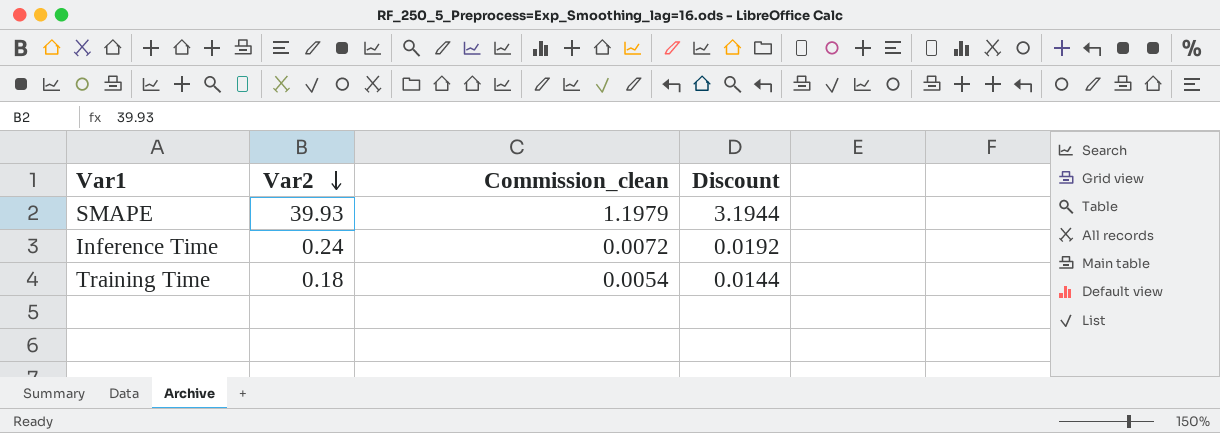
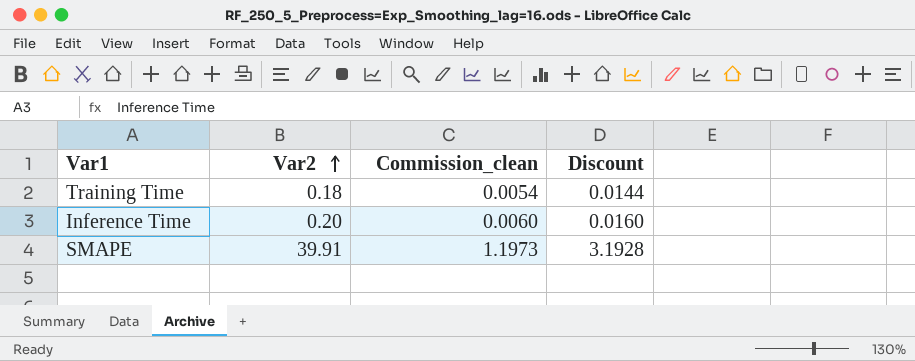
row order: Var2 descending -> Var2 ascending
Inference Time | Var2: 0.24 -> 0.20
Inference Time | Commission_clean: 0.0072 -> 0.0060
Inference Time | Discount: 0.0192 -> 0.0160
SMAPE | Var2: 39.93 -> 39.91
SMAPE | Commission_clean: 1.1979 -> 1.1973
SMAPE | Discount: 3.1944 -> 3.1928

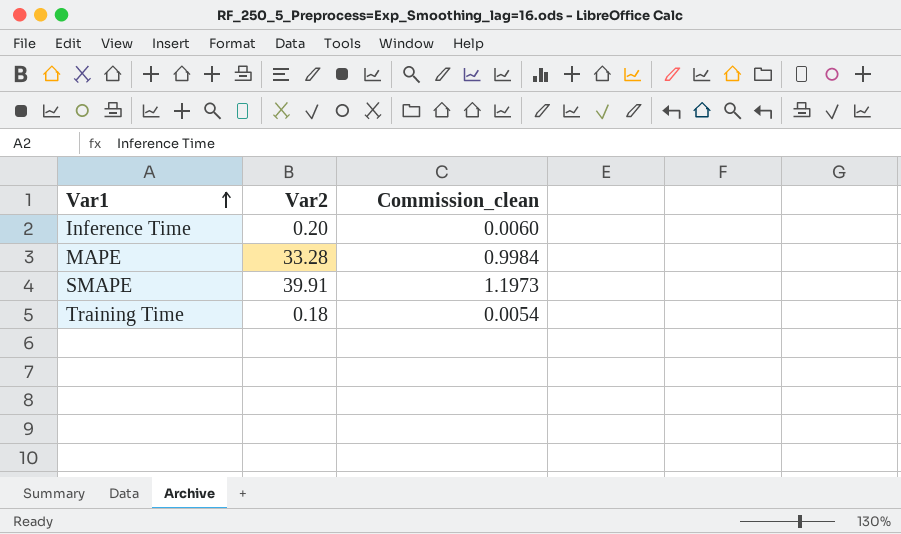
row order: Var2 ascending -> Var1 ascending
column Discount | formula: [Var2] * 0.08 -> none
row MAPE: none -> 33.28 | 0.9984

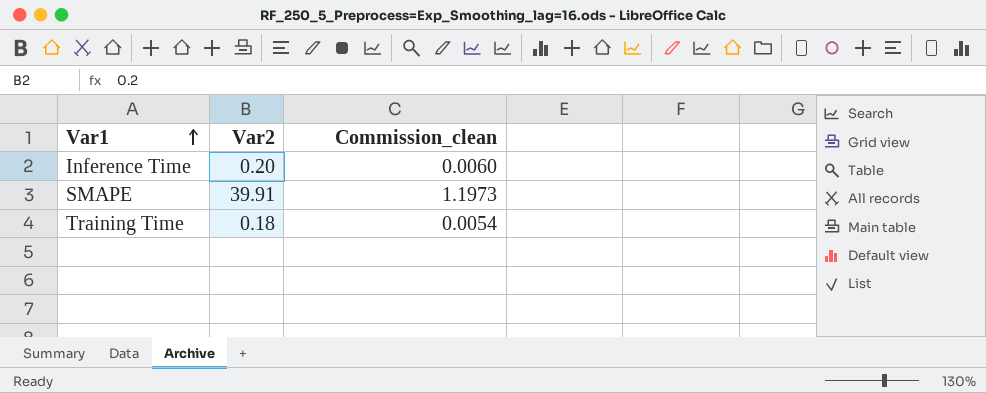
row MAPE: 33.28 | 0.9984 -> none

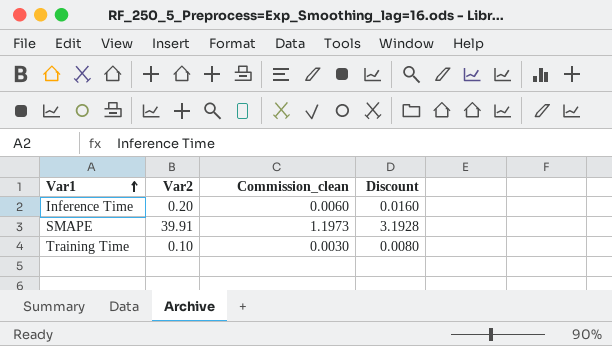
column Discount | formula: none -> [Var2] * 0.08
Training Time | Var2: 0.18 -> 0.10
Training Time | Commission_clean: 0.0054 -> 0.0030

